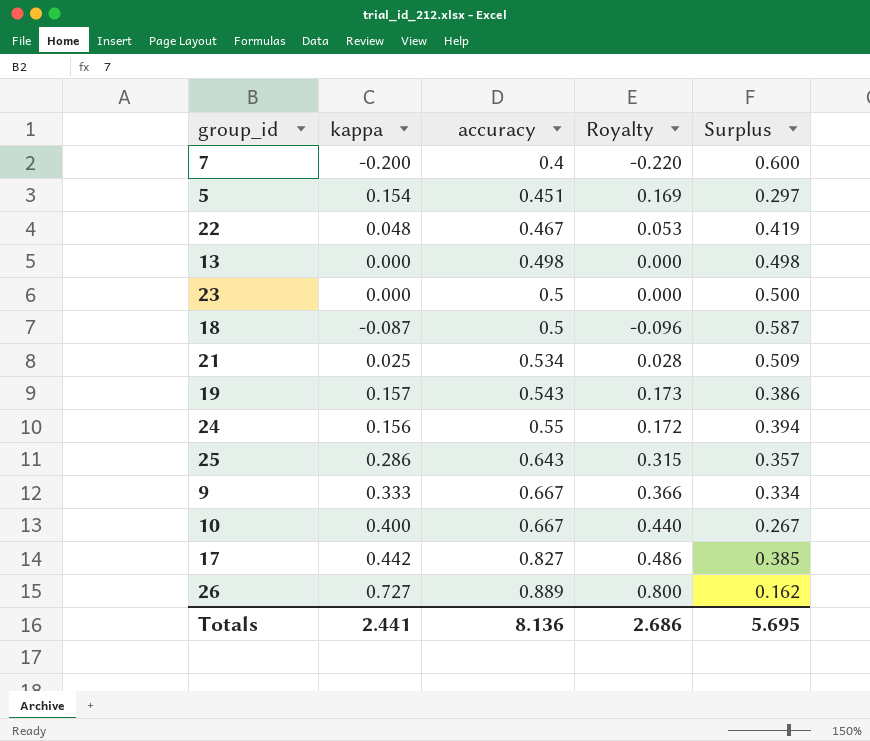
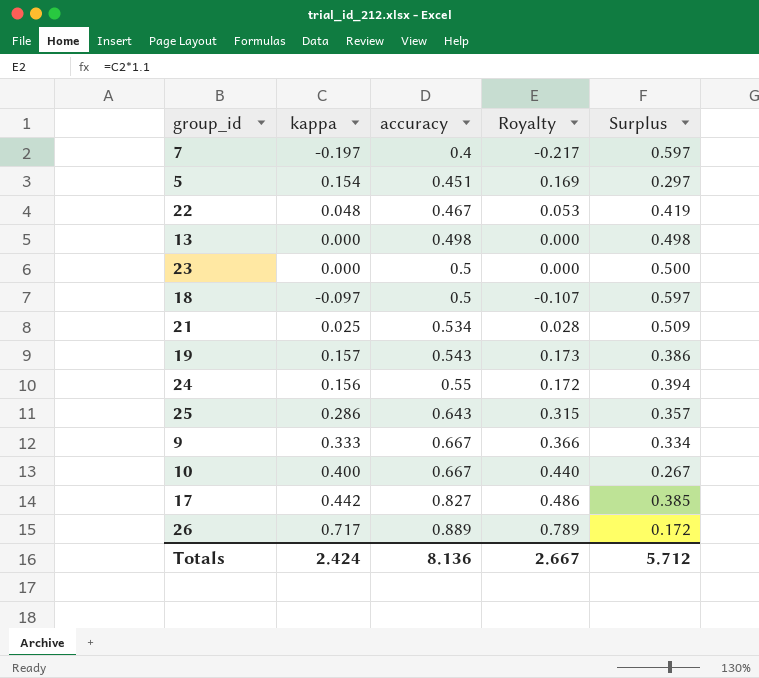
7 | kappa: -0.200 -> -0.197
7 | Royalty: -0.220 -> -0.217
7 | Surplus: 0.600 -> 0.597
18 | kappa: -0.087 -> -0.097
18 | Royalty: -0.096 -> -0.107
18 | Surplus: 0.587 -> 0.597
26 | kappa: 0.727 -> 0.717
26 | Royalty: 0.800 -> 0.789
26 | Surplus: 0.162 -> 0.172
Totals | kappa: 2.441 -> 2.424
Totals | Royalty: 2.686 -> 2.667
Totals | Surplus: 5.695 -> 5.712

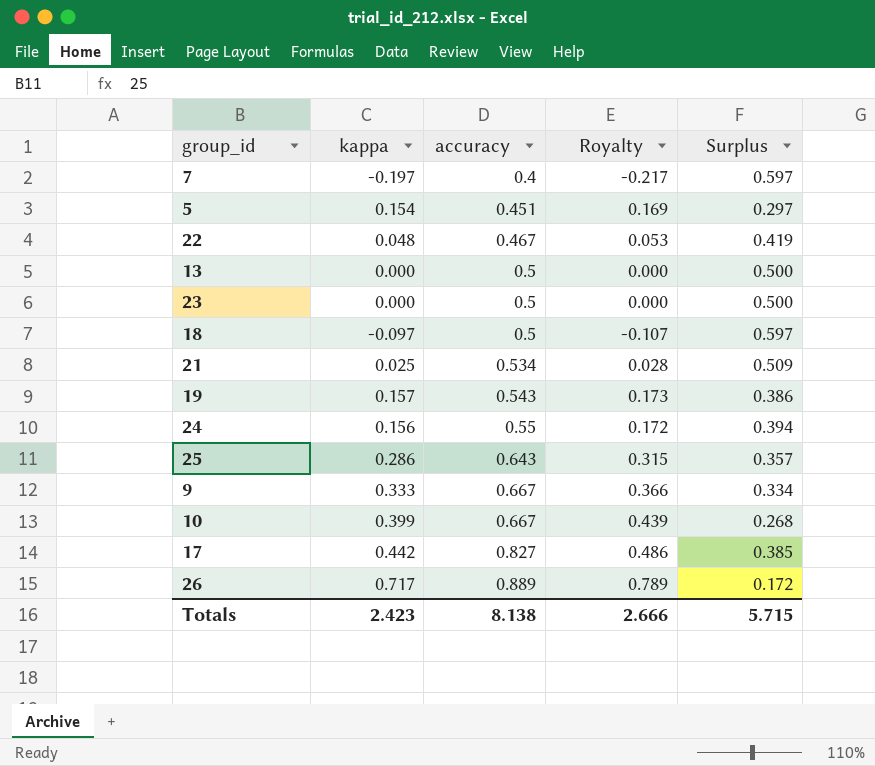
13 | accuracy: 0.498 -> 0.5
13 | Surplus: 0.498 -> 0.500
10 | kappa: 0.400 -> 0.399
10 | Royalty: 0.440 -> 0.439
10 | Surplus: 0.267 -> 0.268
Totals | kappa: 2.424 -> 2.423
Totals | accuracy: 8.136 -> 8.138
Totals | Royalty: 2.667 -> 2.666
Totals | Surplus: 5.712 -> 5.715

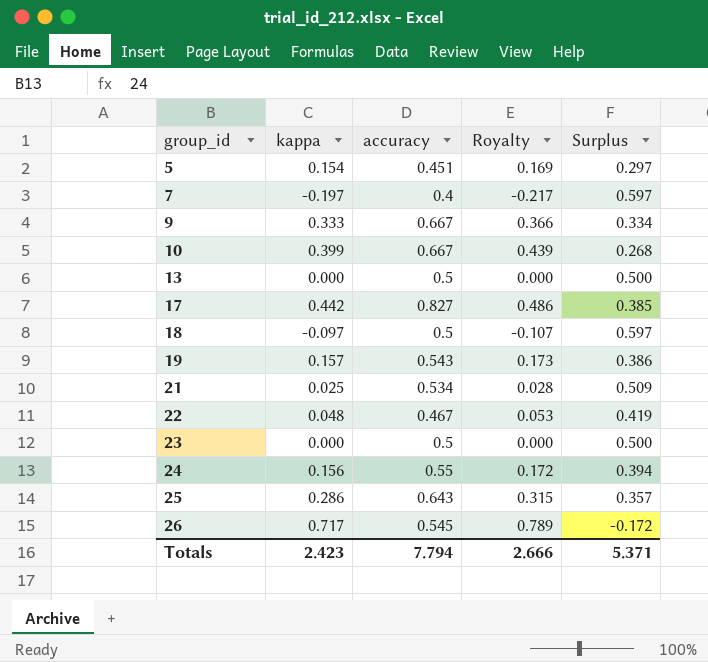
row order: accuracy ascending -> group_id ascending
26 | accuracy: 0.889 -> 0.545
26 | Surplus: 0.172 -> -0.172
Totals | accuracy: 8.138 -> 7.794
Totals | Surplus: 5.715 -> 5.371

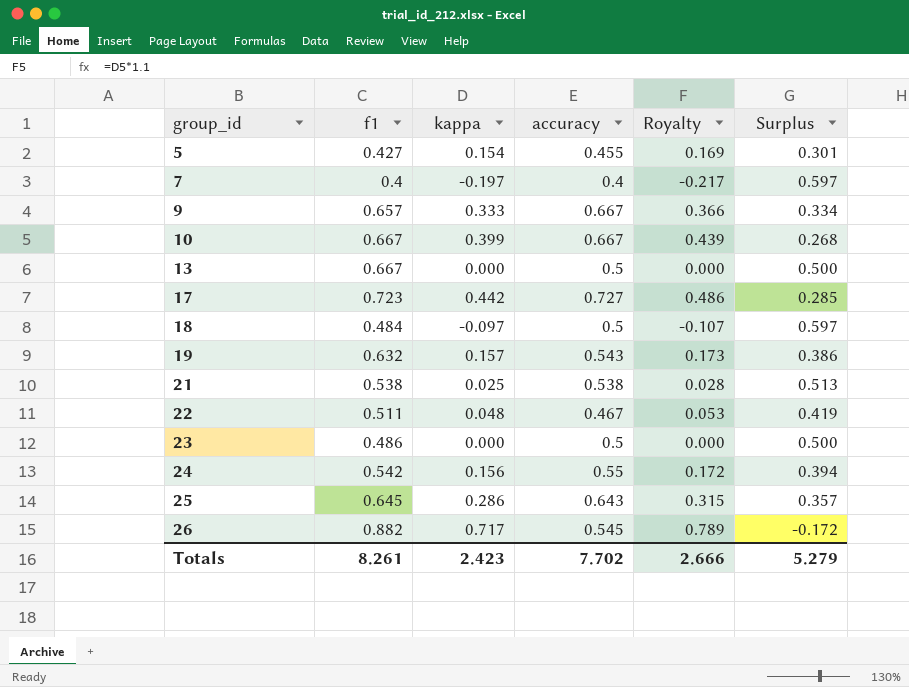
column f1 | position: none -> 2
5 | accuracy: 0.451 -> 0.455
5 | Surplus: 0.297 -> 0.301
17 | accuracy: 0.827 -> 0.727
17 | Surplus: 0.385 -> 0.285
21 | accuracy: 0.534 -> 0.538
21 | Surplus: 0.509 -> 0.513
Totals | accuracy: 7.794 -> 7.702
Totals | Surplus: 5.371 -> 5.279

